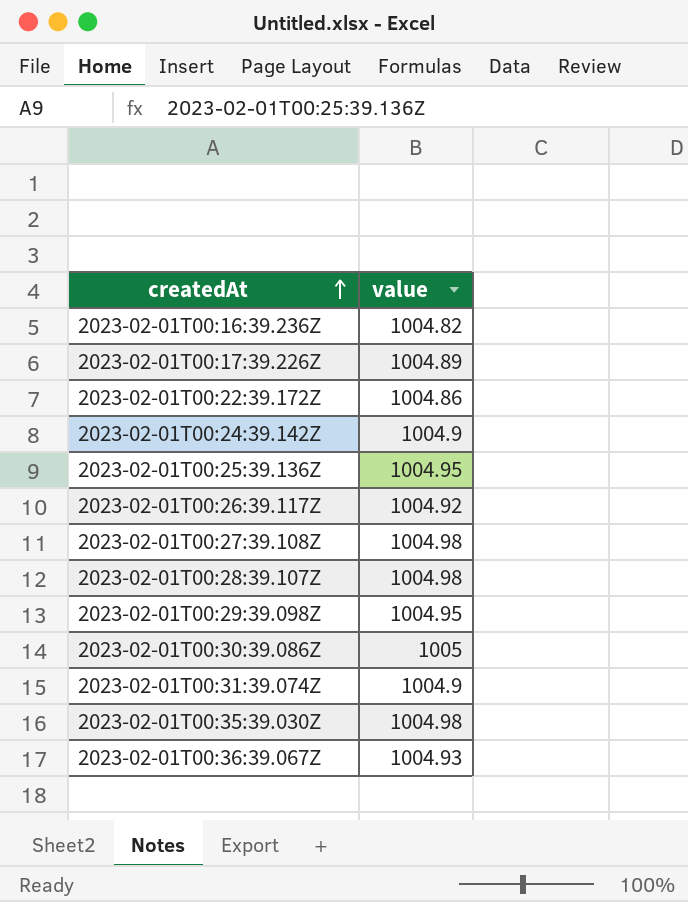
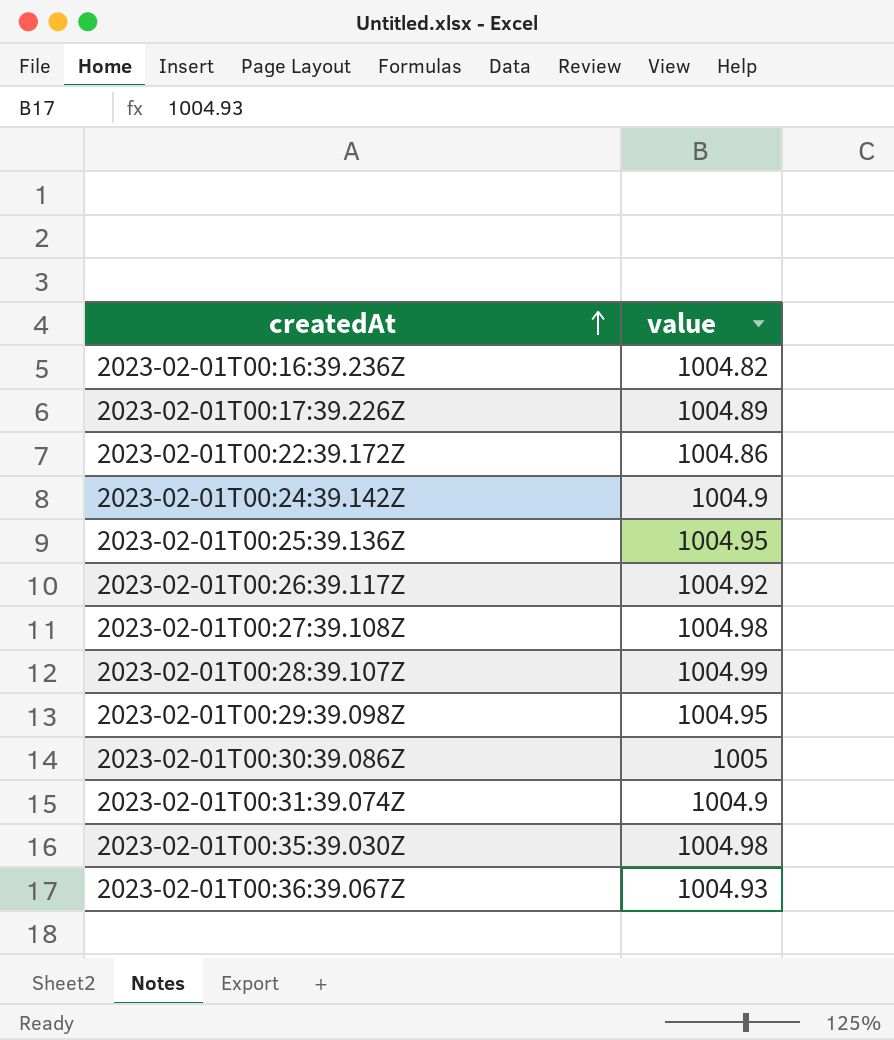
2023-02-01T00:28:39.107Z | value: 1004.98 -> 1004.99

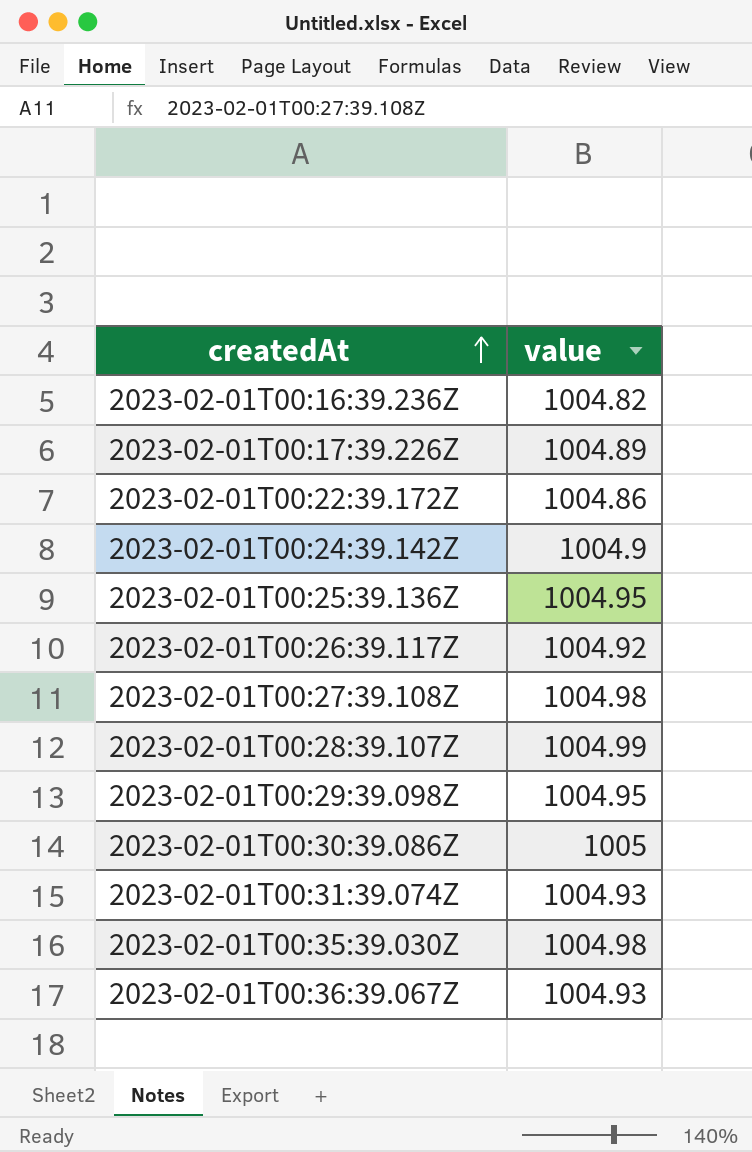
2023-02-01T00:31:39.074Z | value: 1004.9 -> 1004.93

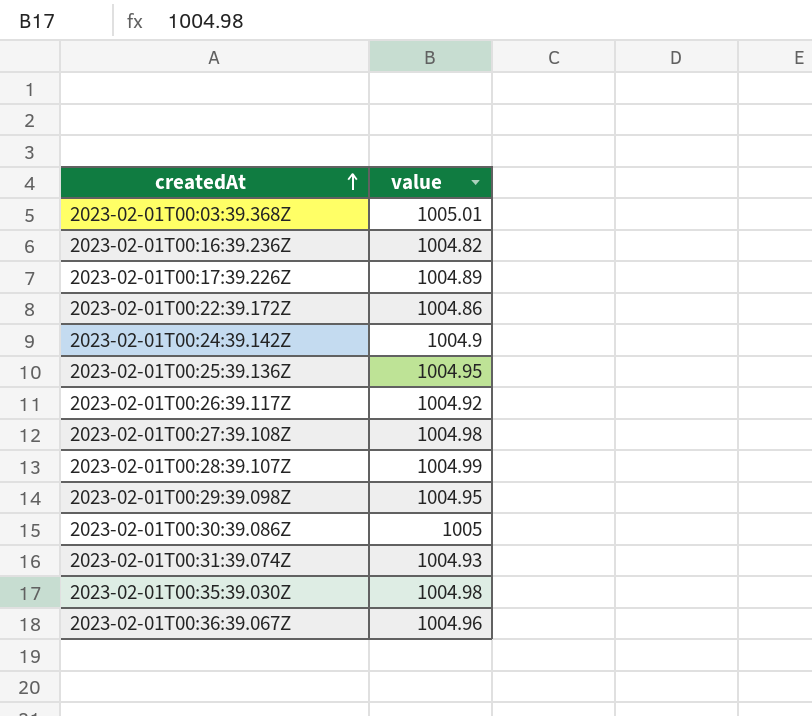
row 2023-02-01T00:03:39.368Z: none -> 1005.01
2023-02-01T00:36:39.067Z | value: 1004.93 -> 1004.96

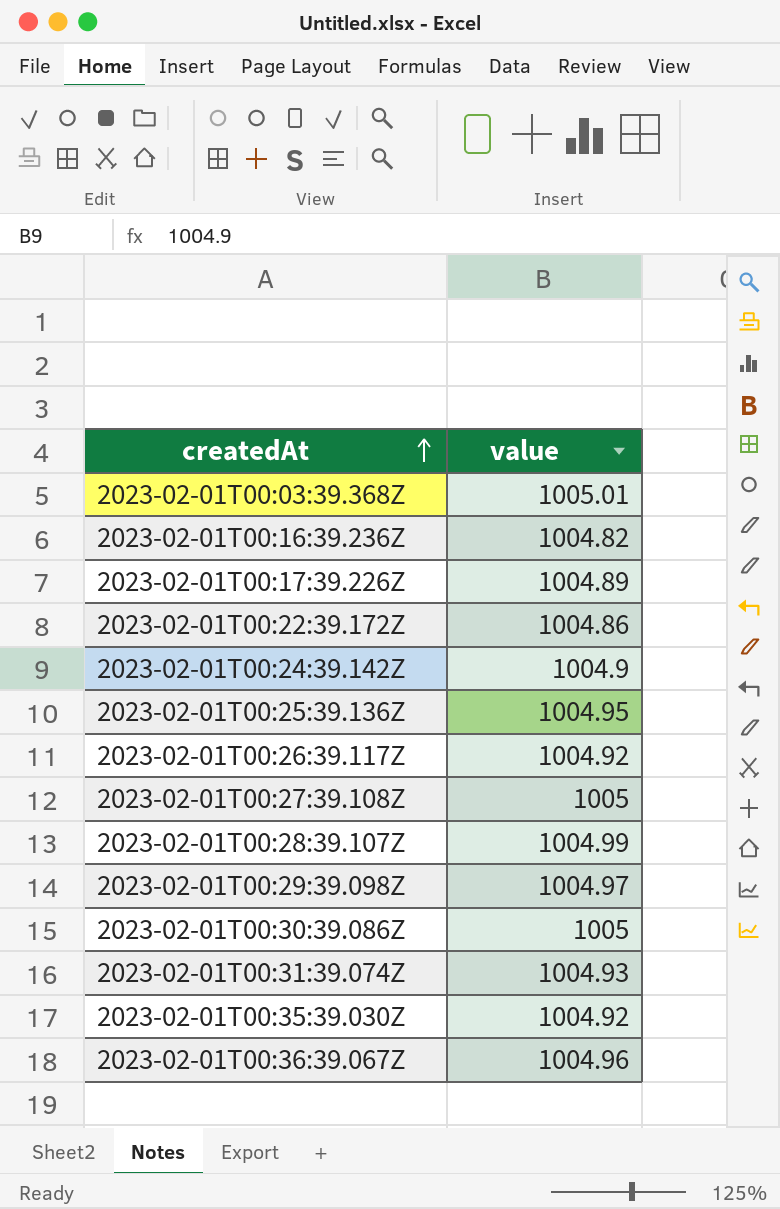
2023-02-01T00:27:39.108Z | value: 1004.98 -> 1005
2023-02-01T00:29:39.098Z | value: 1004.95 -> 1004.97
2023-02-01T00:35:39.030Z | value: 1004.98 -> 1004.92

